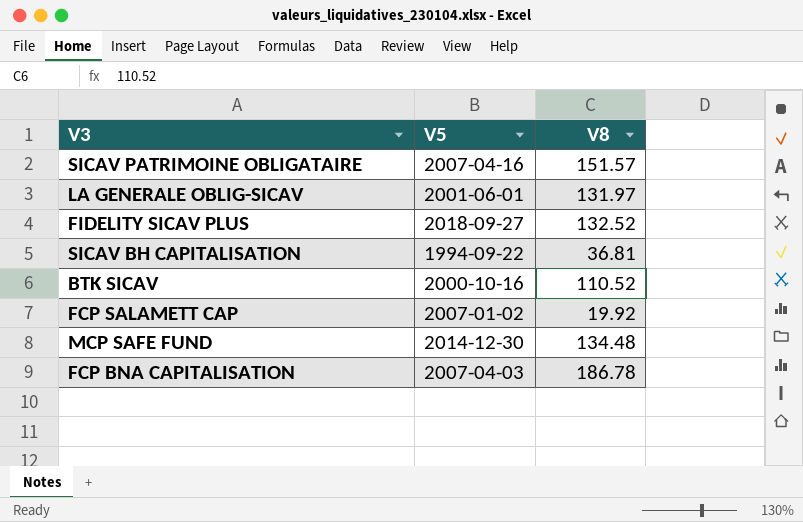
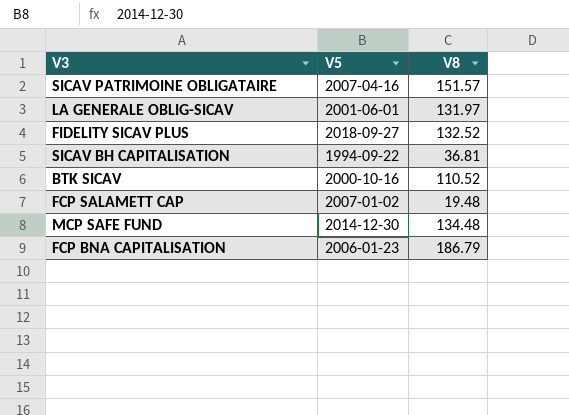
FCP SALAMETT CAP | V8: 19.92 -> 19.48
FCP BNA CAPITALISATION | V5: 2007-04-03 -> 2006-01-23
FCP BNA CAPITALISATION | V8: 186.78 -> 186.79

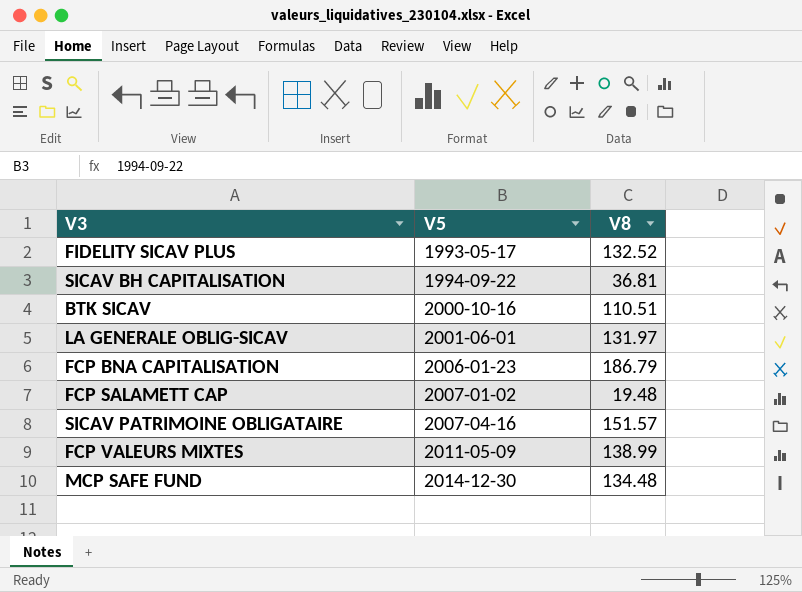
row order: none -> V5 ascending
FIDELITY SICAV PLUS | V5: 2018-09-27 -> 1993-05-17
BTK SICAV | V8: 110.52 -> 110.51
row FCP VALEURS MIXTES: none -> 2011-05-09 | 138.99

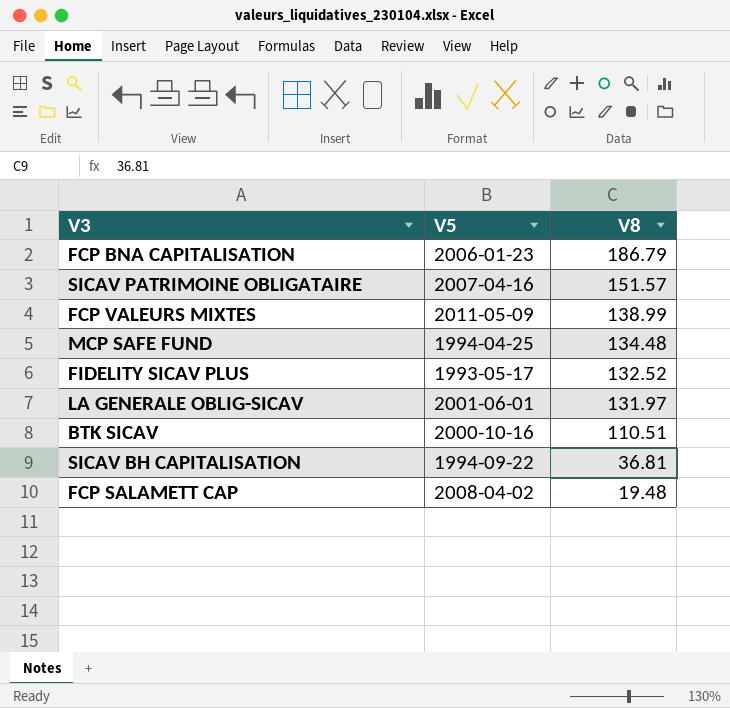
row order: V5 ascending -> V8 descending
MCP SAFE FUND | V5: 2014-12-30 -> 1994-04-25
FCP SALAMETT CAP | V5: 2007-01-02 -> 2008-04-02

